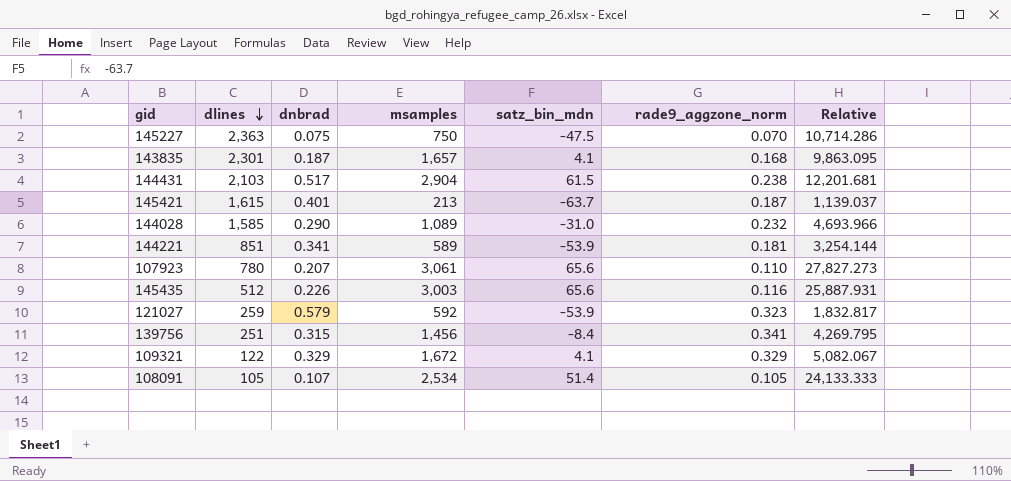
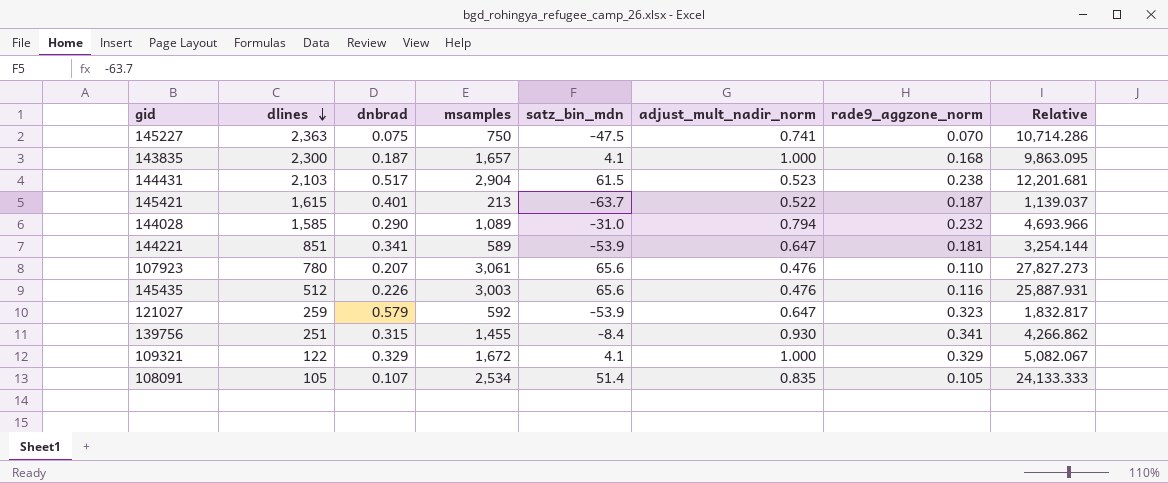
column adjust_mult_nadir_norm | position: none -> 6
143835 | dlines: 2,301 -> 2,300
139756 | msamples: 1,456 -> 1,455
139756 | Relative: 4,269.795 -> 4,266.862

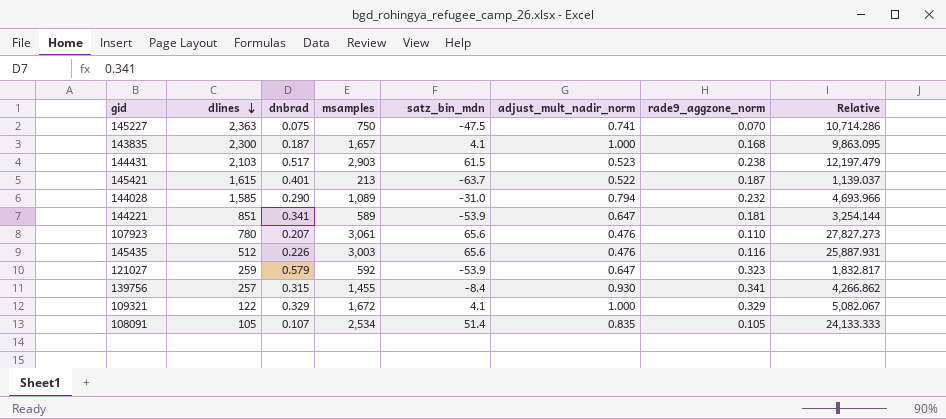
144431 | msamples: 2,904 -> 2,903
144431 | Relative: 12,201.681 -> 12,197.479
139756 | dlines: 251 -> 257

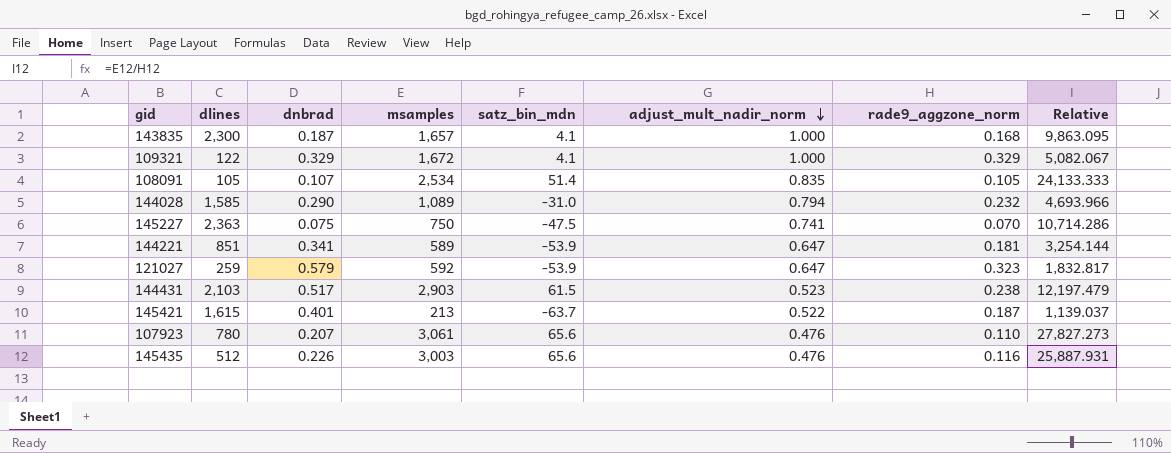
row order: dlines descending -> adjust_mult_nadir_norm descending
row 139756: 257 | 0.315 | 1,455 | -8.4 | 0.930 | 0.341 | 4,266.862 -> none

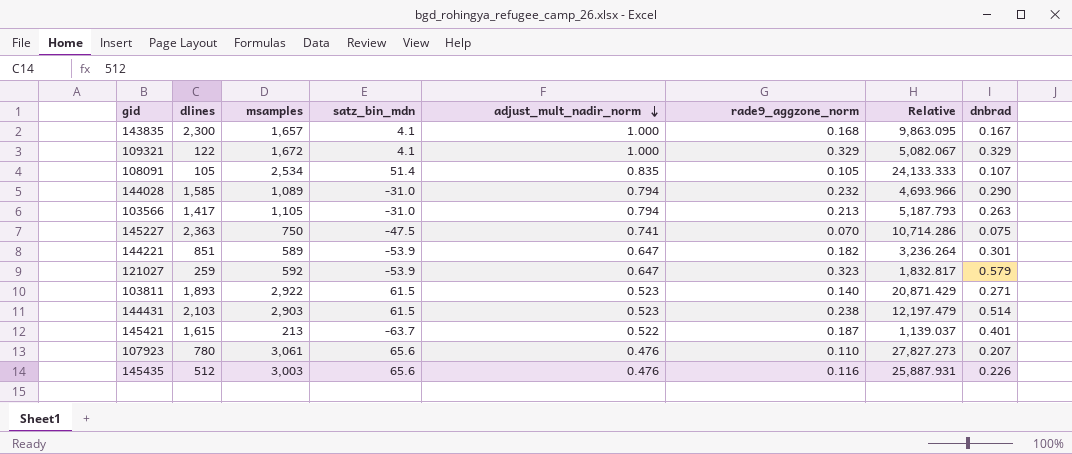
column dnbrad | position: 3 -> 8
143835 | dnbrad: 0.187 -> 0.167
row 103566: none -> 1,417 | 1,105 | -31.0 | 0.794 | 0.213 | 5,187.793 | 0.263
144221 | rade9_aggzone_norm: 0.181 -> 0.182
144221 | Relative: 3,254.144 -> 3,236.264
144221 | dnbrad: 0.341 -> 0.301
row 103811: none -> 1,893 | 2,922 | 61.5 | 0.523 | 0.140 | 20,871.429 | 0.271
144431 | dnbrad: 0.517 -> 0.514

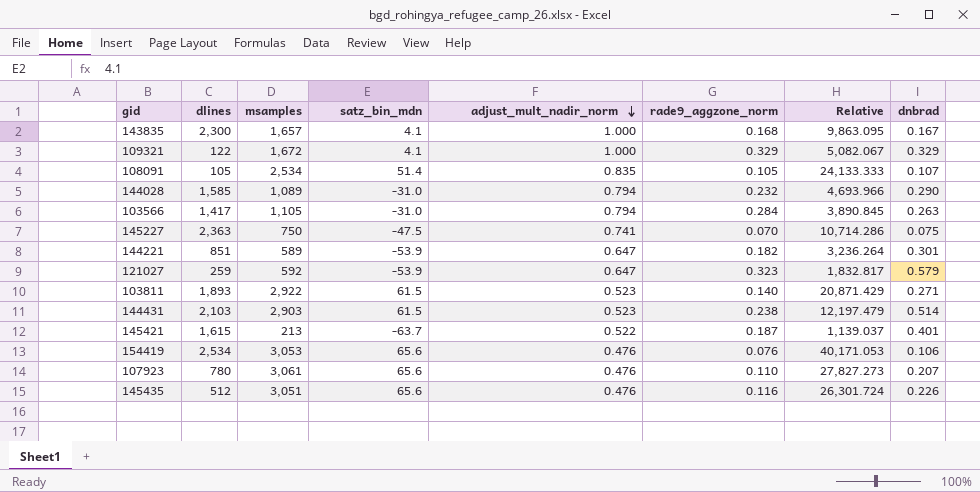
103566 | rade9_aggzone_norm: 0.213 -> 0.284
103566 | Relative: 5,187.793 -> 3,890.845
row 154419: none -> 2,534 | 3,053 | 65.6 | 0.476 | 0.076 | 40,171.053 | 0.106
145435 | msamples: 3,003 -> 3,051
145435 | Relative: 25,887.931 -> 26,301.724

